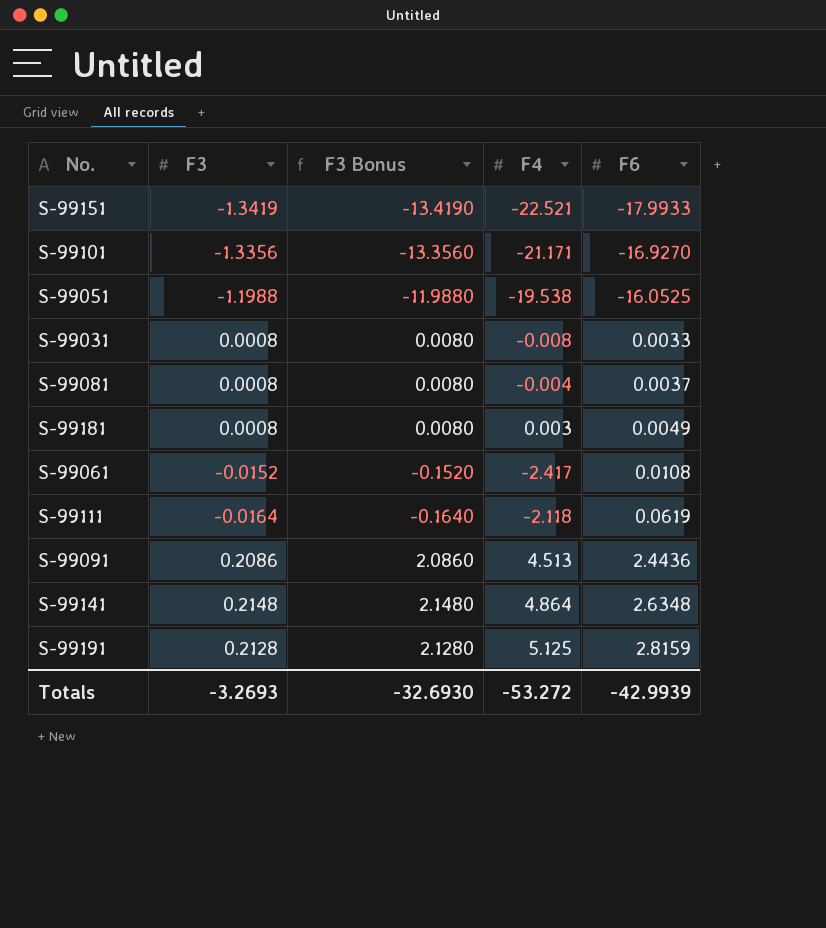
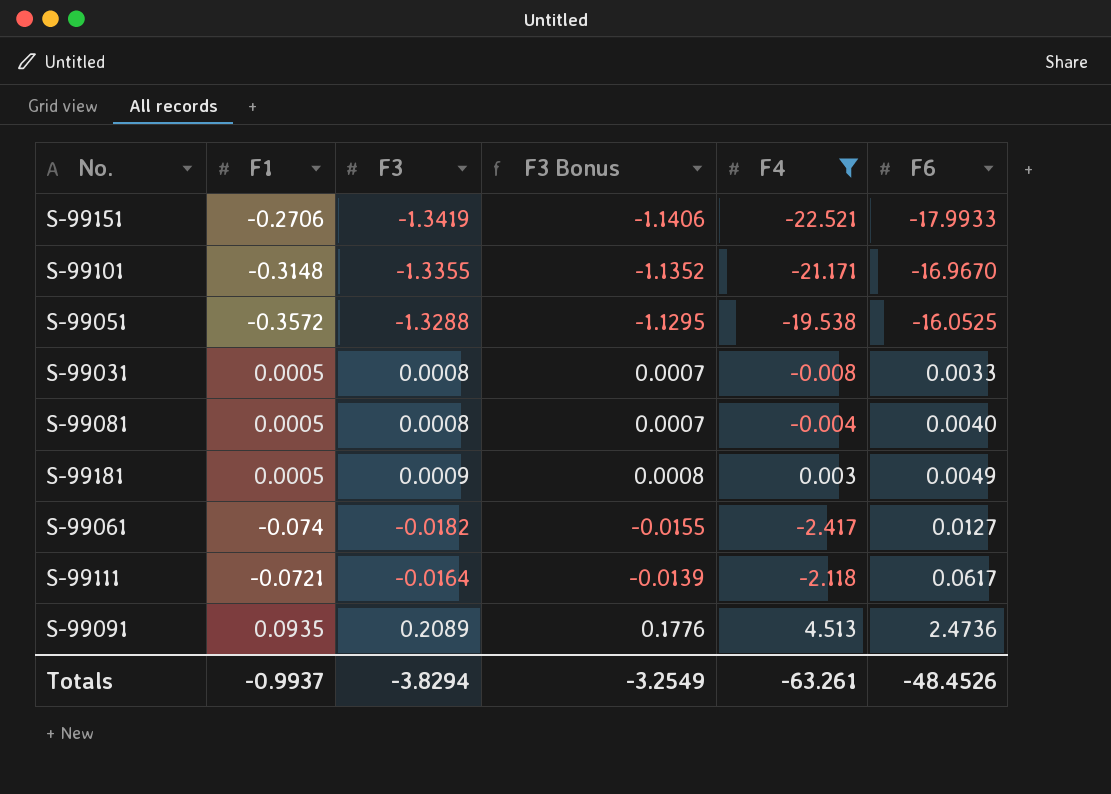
filter: none -> F4 <= 4.513
column F1 | position: none -> 2
column F3 Bonus | formula: [F3] * 10 -> [F3] * 0.85
S-99101 | F3: -1.3356 -> -1.3355
S-99101 | F6: -16.9270 -> -16.9670
S-99051 | F3: -1.1988 -> -1.3288
S-99081 | F6: 0.0037 -> 0.0040
S-99181 | F3: 0.0008 -> 0.0009
S-99061 | F3: -0.0152 -> -0.0182
S-99061 | F6: 0.0108 -> 0.0127
S-99111 | F6: 0.0619 -> 0.0617
S-99091 | F3: 0.2086 -> 0.2089
S-99091 | F6: 2.4436 -> 2.4736
Totals | F3: -3.2693 -> -3.8294
Totals | F3 Bonus: -32.6930 -> -3.2549
Totals | F4: -53.272 -> -63.261
Totals | F6: -42.9939 -> -48.4526

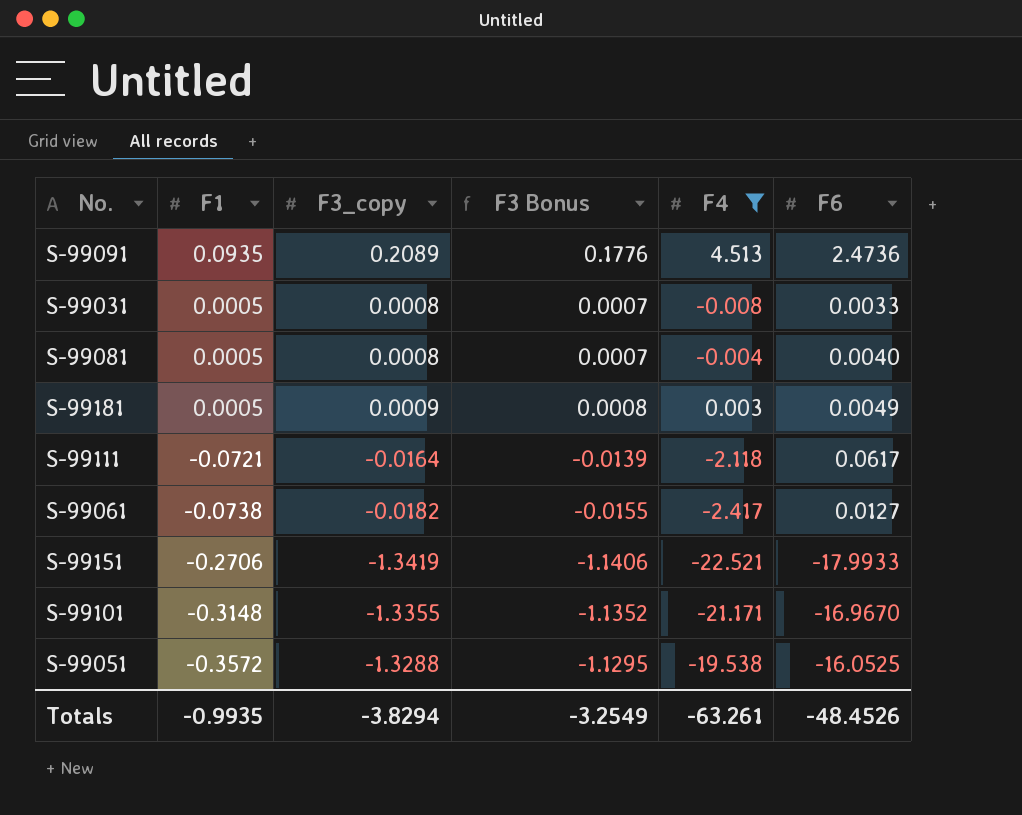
row order: F6 ascending -> F1 descending
column name: F3 -> F3_copy
S-99061 | F1: -0.074 -> -0.0738
Totals | F1: -0.9937 -> -0.9935

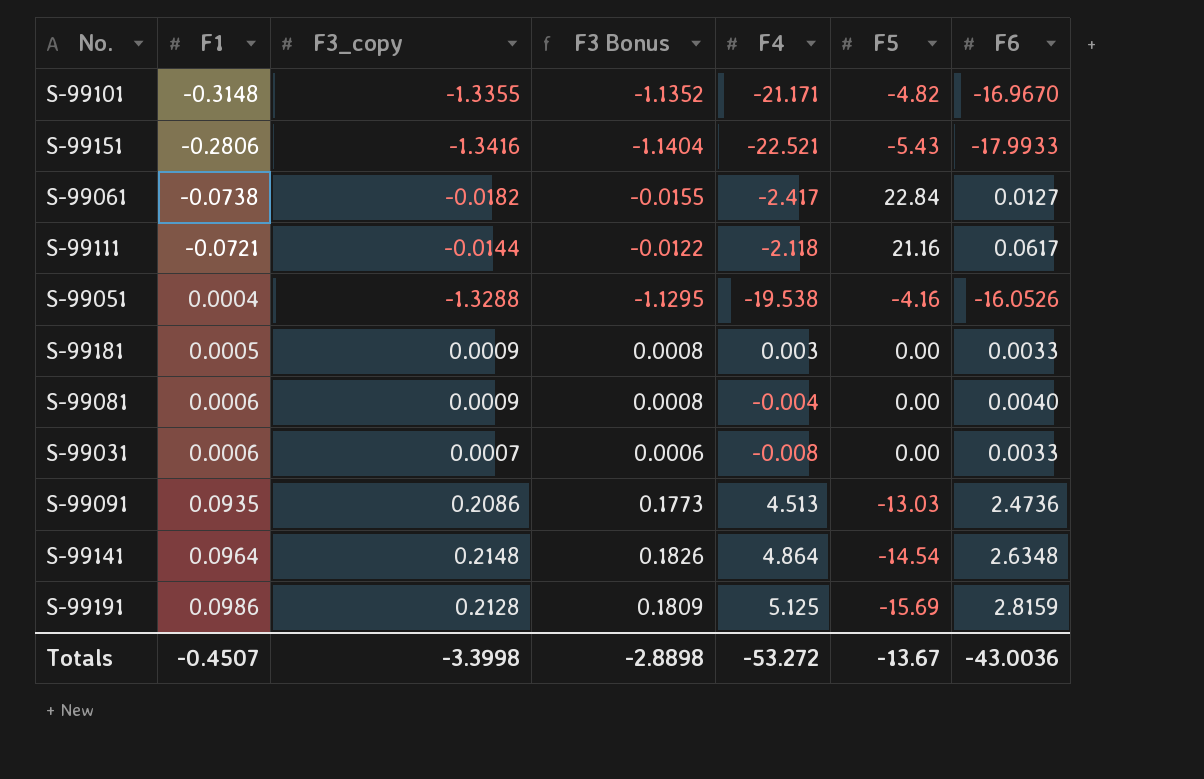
filter: F4 <= 4.513 -> none
row order: F1 descending -> F1 ascending
column F5 | position: none -> 6
S-99151 | F1: -0.2706 -> -0.2806
S-99151 | F3_copy: -1.3419 -> -1.3416
S-99151 | F3 Bonus: -1.1406 -> -1.1404
S-99111 | F3_copy: -0.0164 -> -0.0144
S-99111 | F3 Bonus: -0.0139 -> -0.0122
S-99051 | F1: -0.3572 -> 0.0004
S-99051 | F6: -16.0525 -> -16.0526
S-99181 | F6: 0.0049 -> 0.0033
S-99081 | F1: 0.0005 -> 0.0006
S-99081 | F3_copy: 0.0008 -> 0.0009
S-99081 | F3 Bonus: 0.0007 -> 0.0008
S-99031 | F1: 0.0005 -> 0.0006
S-99031 | F3_copy: 0.0008 -> 0.0007
S-99031 | F3 Bonus: 0.0007 -> 0.0006
S-99091 | F3_copy: 0.2089 -> 0.2086
S-99091 | F3 Bonus: 0.1776 -> 0.1773
Totals | F1: -0.9935 -> -0.4507
Totals | F3_copy: -3.8294 -> -3.3998
Totals | F3 Bonus: -3.2549 -> -2.8898
Totals | F4: -63.261 -> -53.272
Totals | F6: -48.4526 -> -43.0036

